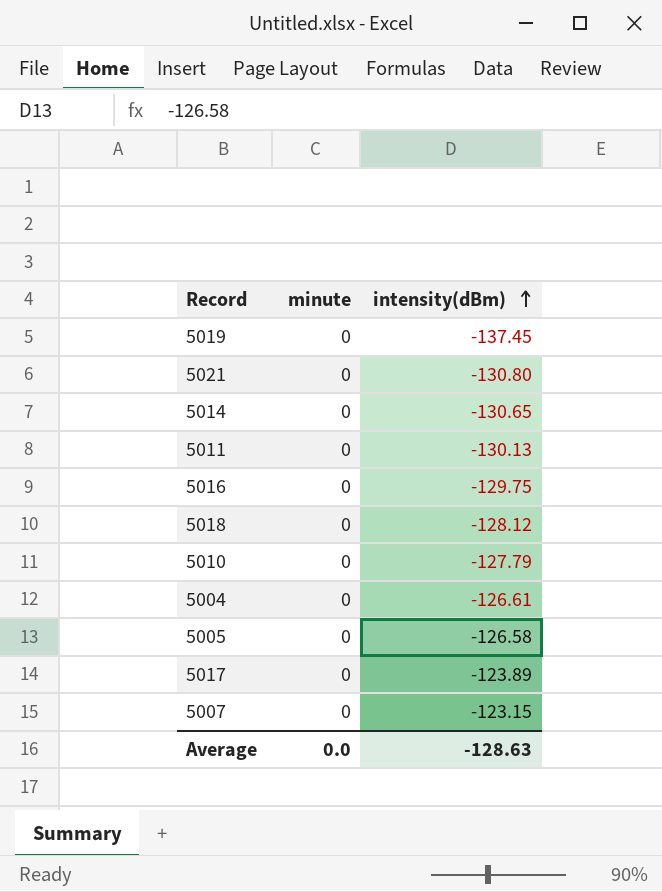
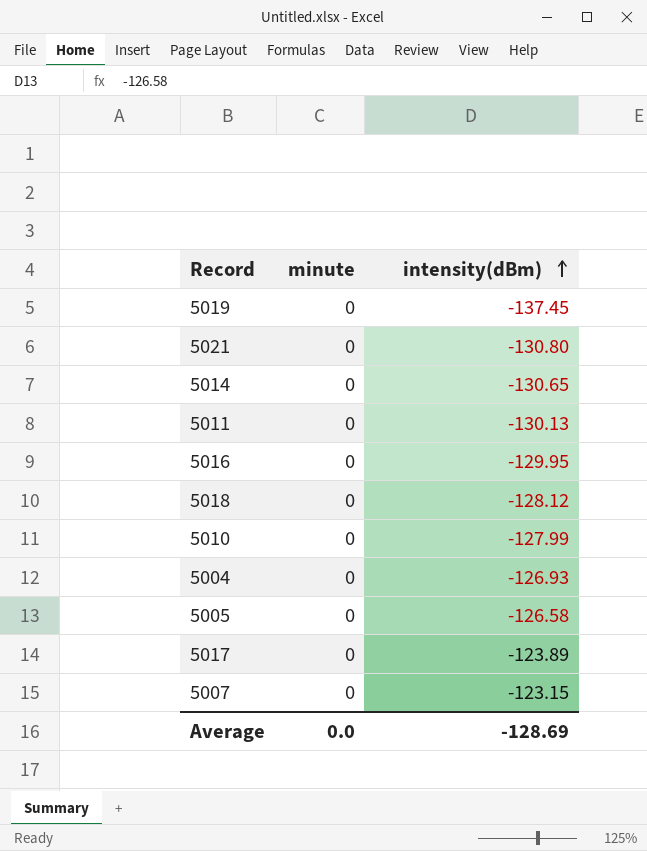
5016 | intensity(dBm): -129.75 -> -129.95
5010 | intensity(dBm): -127.79 -> -127.99
5004 | intensity(dBm): -126.61 -> -126.93
Average | intensity(dBm): -128.63 -> -128.69

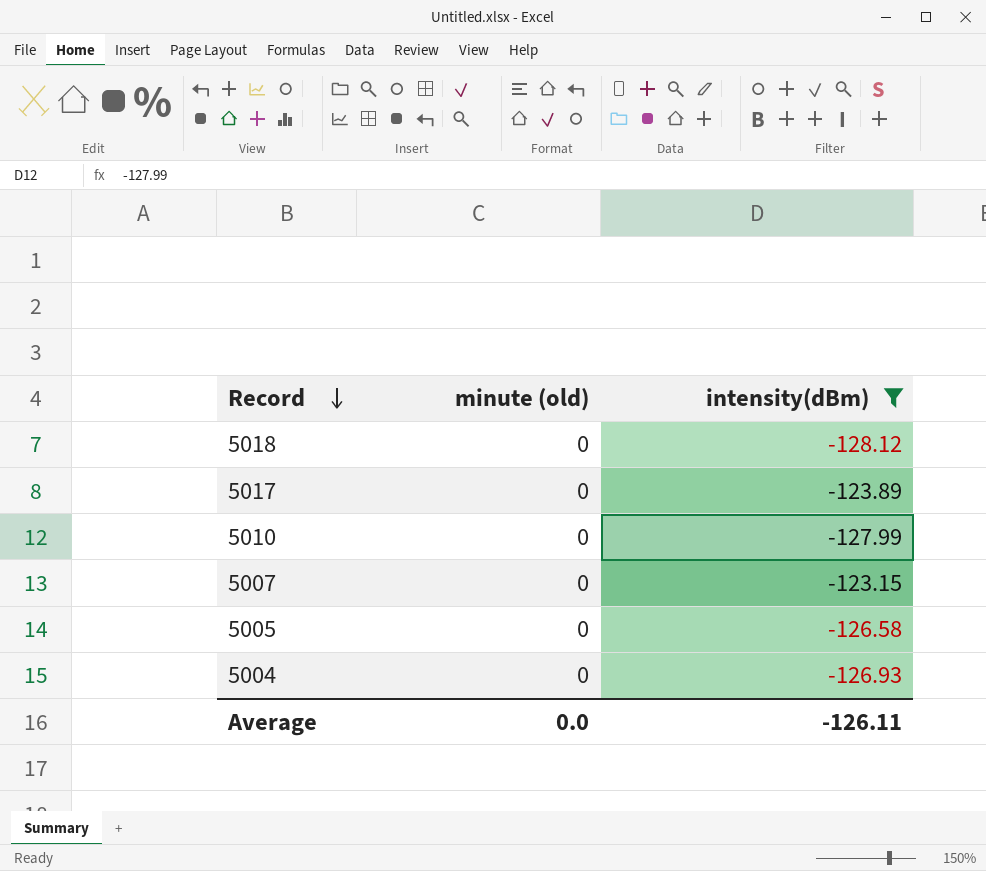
filter: none -> intensity(dBm) >= -128.12
row order: intensity(dBm) ascending -> Record descending
column name: minute -> minute (old)
Average | intensity(dBm): -128.69 -> -126.11

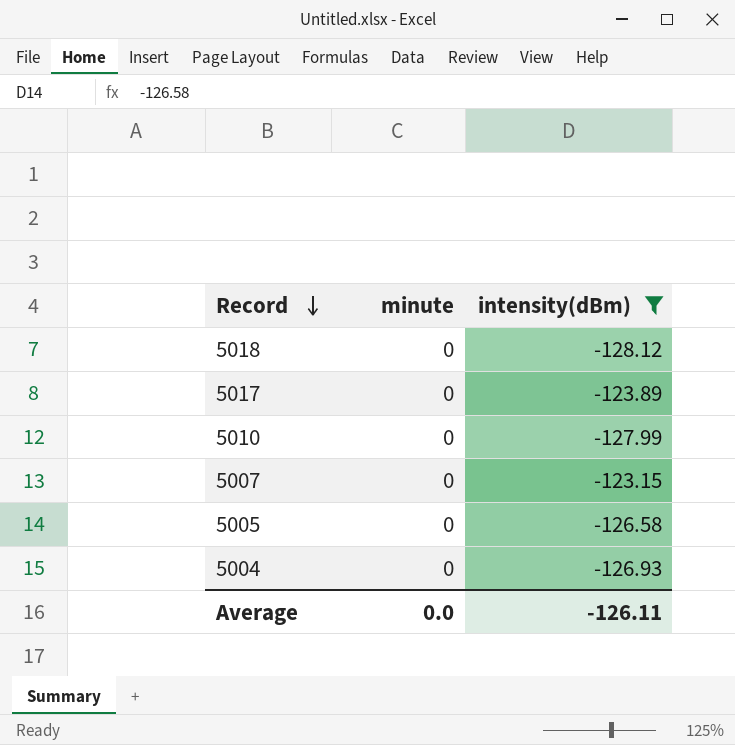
column name: minute (old) -> minute

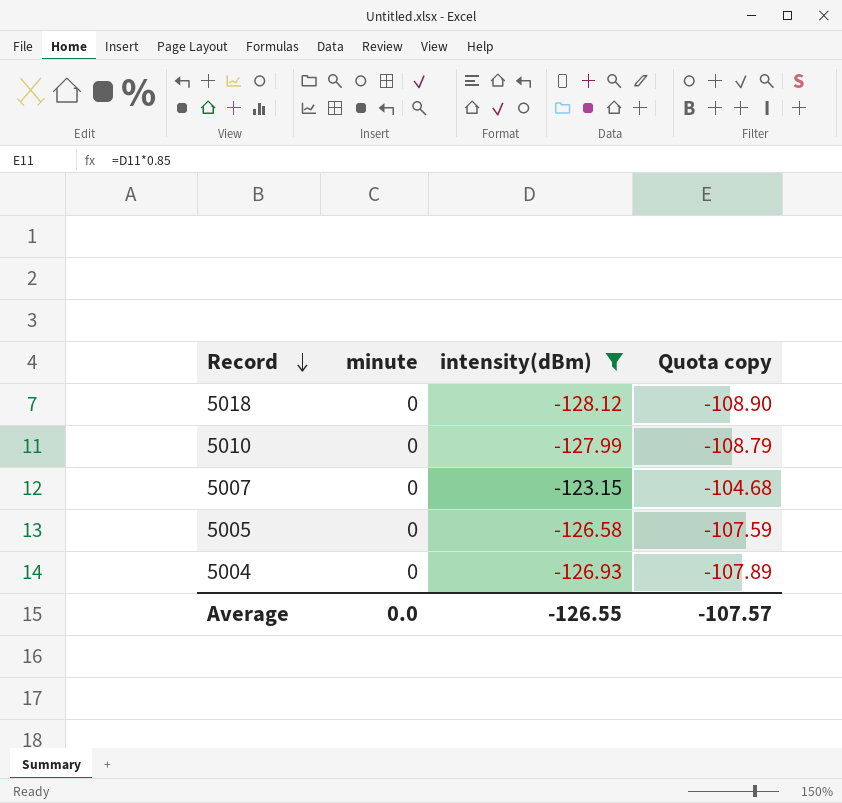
column Quota copy | formula: none -> [intensity(dBm)] * 0.85
row 5017: 0 | -123.89 -> none
Average | intensity(dBm): -126.11 -> -126.55

